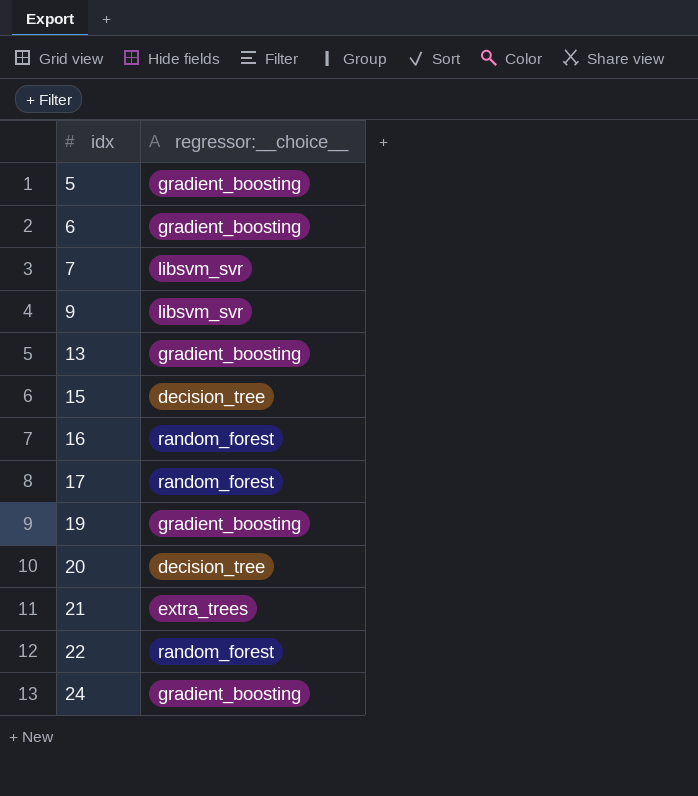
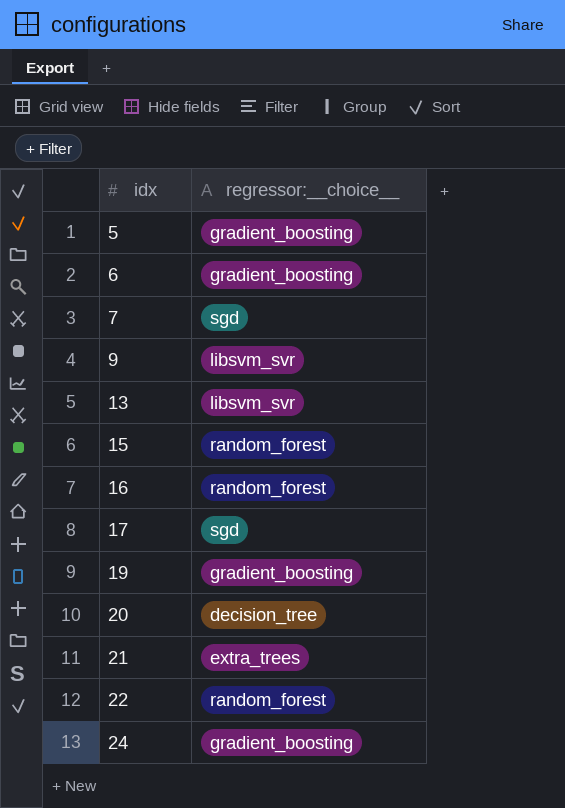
7 | regressor:__choice__: libsvm_svr -> sgd
13 | regressor:__choice__: gradient_boosting -> libsvm_svr
15 | regressor:__choice__: decision_tree -> random_forest
17 | regressor:__choice__: random_forest -> sgd

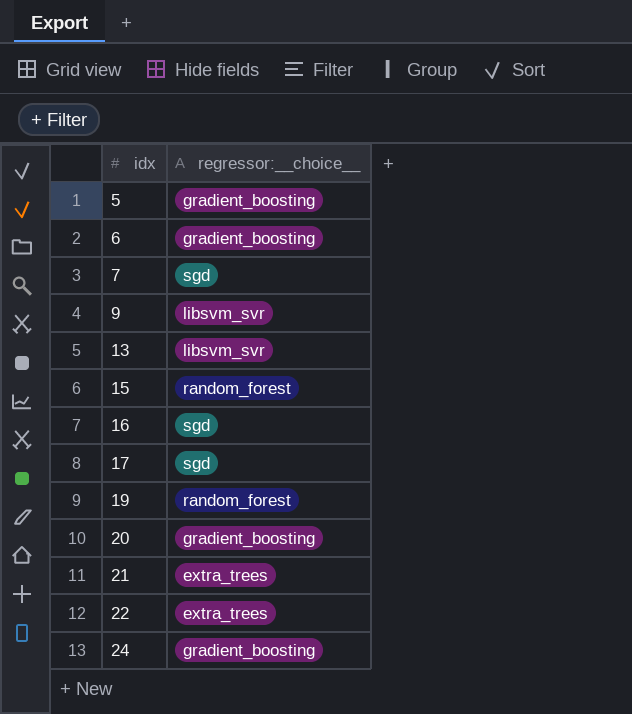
16 | regressor:__choice__: random_forest -> sgd
19 | regressor:__choice__: gradient_boosting -> random_forest
20 | regressor:__choice__: decision_tree -> gradient_boosting
22 | regressor:__choice__: random_forest -> extra_trees

